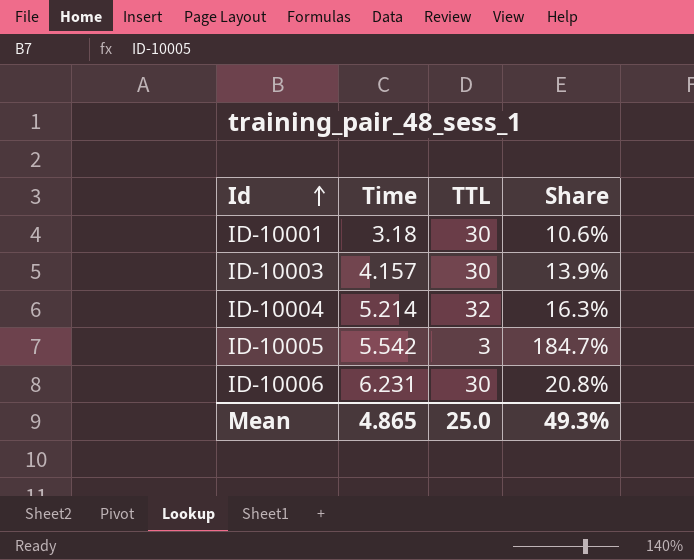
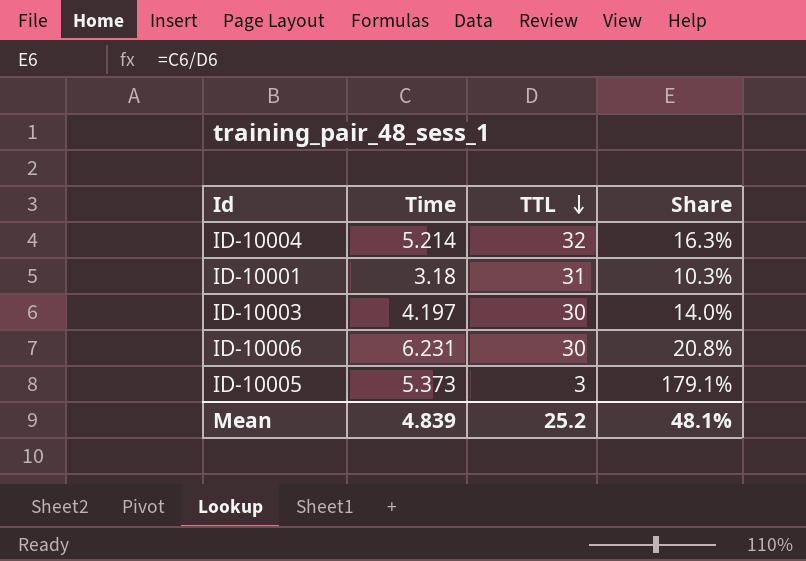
row order: Id ascending -> TTL descending
ID-10001 | TTL: 30 -> 31
ID-10001 | Share: 10.6% -> 10.3%
ID-10003 | Time: 4.157 -> 4.197
ID-10003 | Share: 13.9% -> 14.0%
ID-10005 | Time: 5.542 -> 5.373
ID-10005 | Share: 184.7% -> 179.1%
Mean | Time: 4.865 -> 4.839
Mean | TTL: 25.0 -> 25.2
Mean | Share: 49.3% -> 48.1%

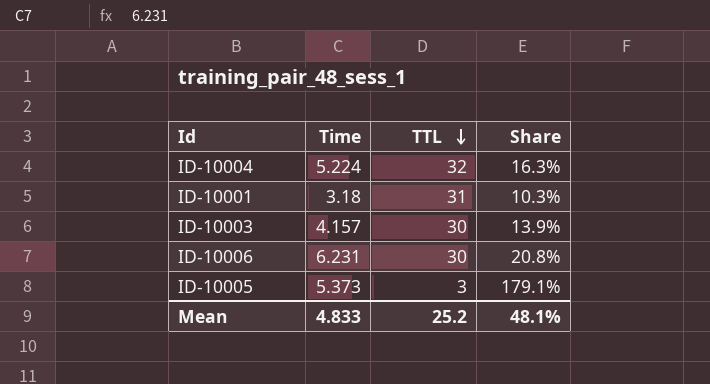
ID-10004 | Time: 5.214 -> 5.224
ID-10003 | Time: 4.197 -> 4.157
ID-10003 | Share: 14.0% -> 13.9%
Mean | Time: 4.839 -> 4.833

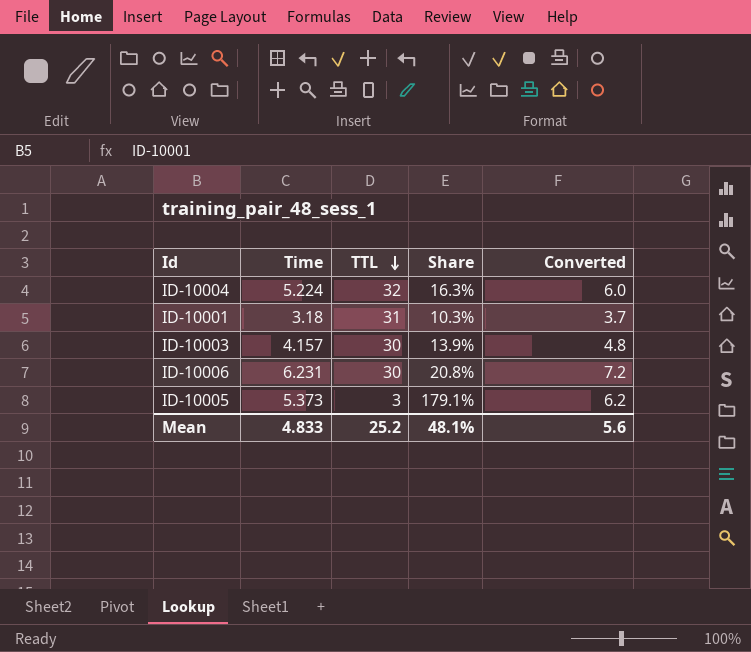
column Converted | formula: none -> [Time] * 1.15

